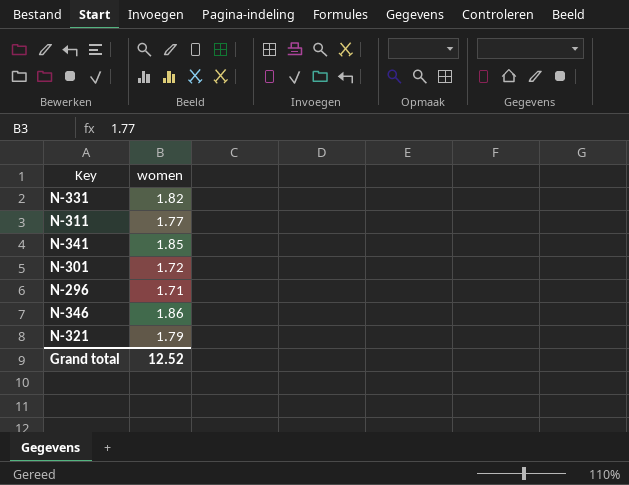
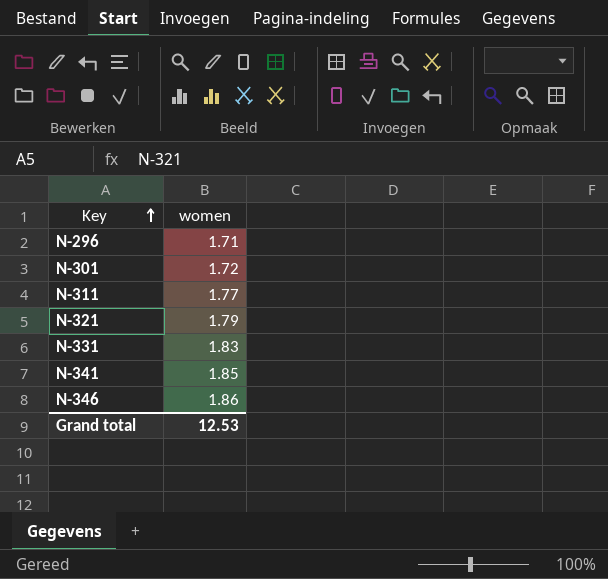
row order: none -> Key ascending
N-331 | women: 1.82 -> 1.83
Grand total | women: 12.52 -> 12.53

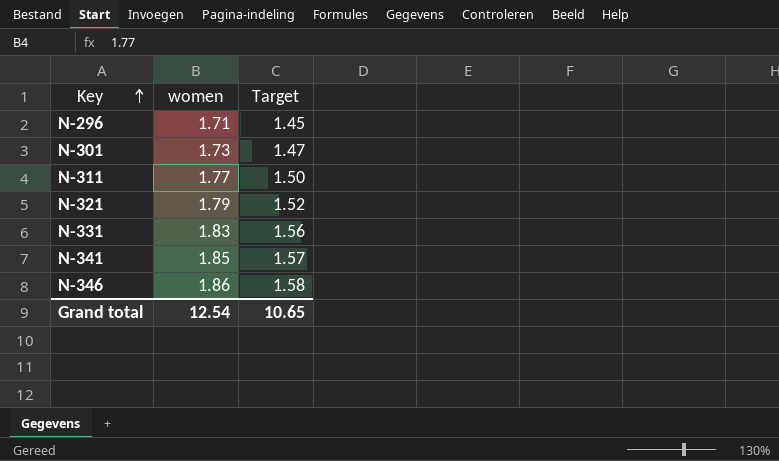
column Target | formula: none -> [women] * 0.85
N-301 | women: 1.72 -> 1.73
Grand total | women: 12.53 -> 12.54

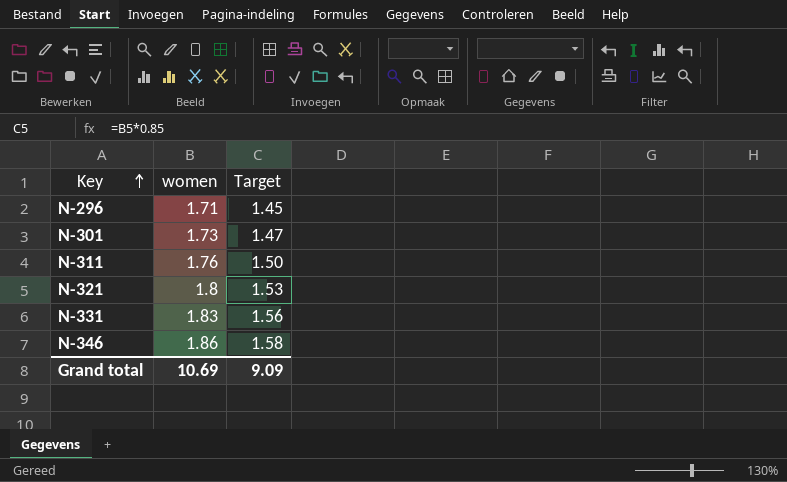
row N-341: 1.85 | 1.57 -> none
N-311 | women: 1.77 -> 1.76
N-321 | women: 1.79 -> 1.8
N-321 | Target: 1.52 -> 1.53
Grand total | women: 12.54 -> 10.69
Grand total | Target: 10.65 -> 9.09

